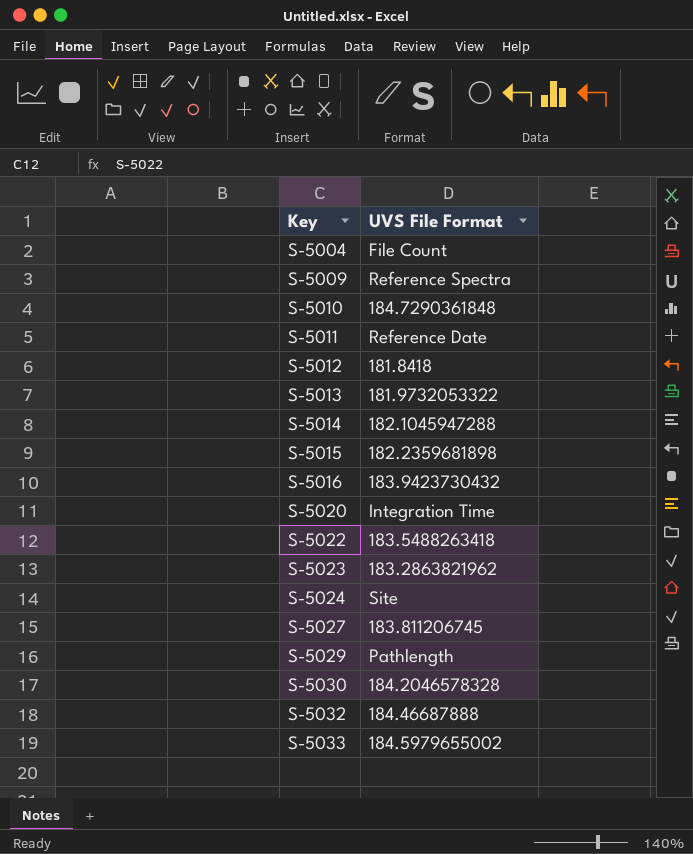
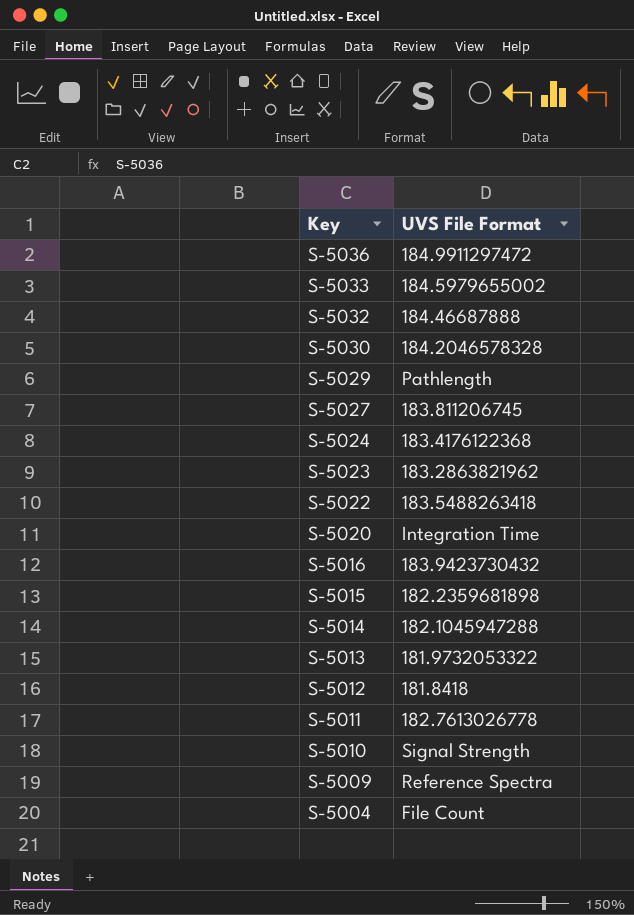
row order: Key ascending -> Key descending
row S-5036: none -> 184.9911297472
S-5024 | UVS File Format: Site -> 183.4176122368
S-5011 | UVS File Format: Reference Date -> 182.7613026778
S-5010 | UVS File Format: 184.7290361848 -> Signal Strength

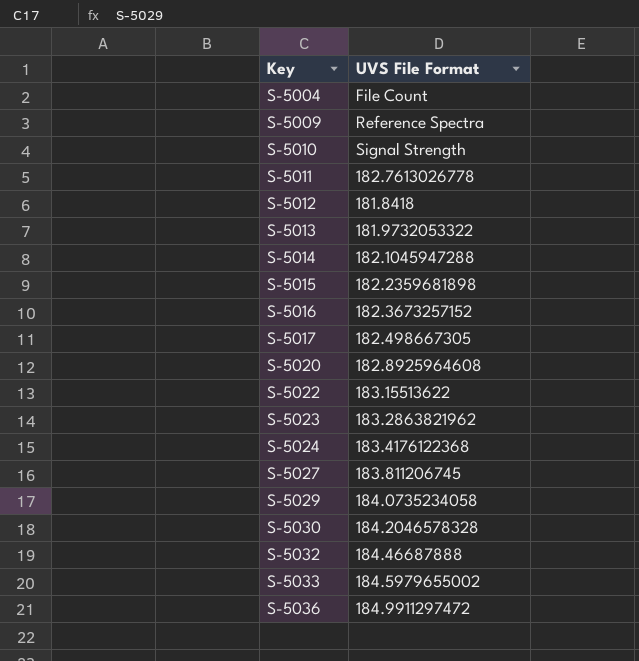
row order: Key descending -> Key ascending
S-5016 | UVS File Format: 183.9423730432 -> 182.3673257152
row S-5017: none -> 182.498667305
S-5020 | UVS File Format: Integration Time -> 182.8925964608
S-5022 | UVS File Format: 183.5488263418 -> 183.15513622
S-5029 | UVS File Format: Pathlength -> 184.0735234058

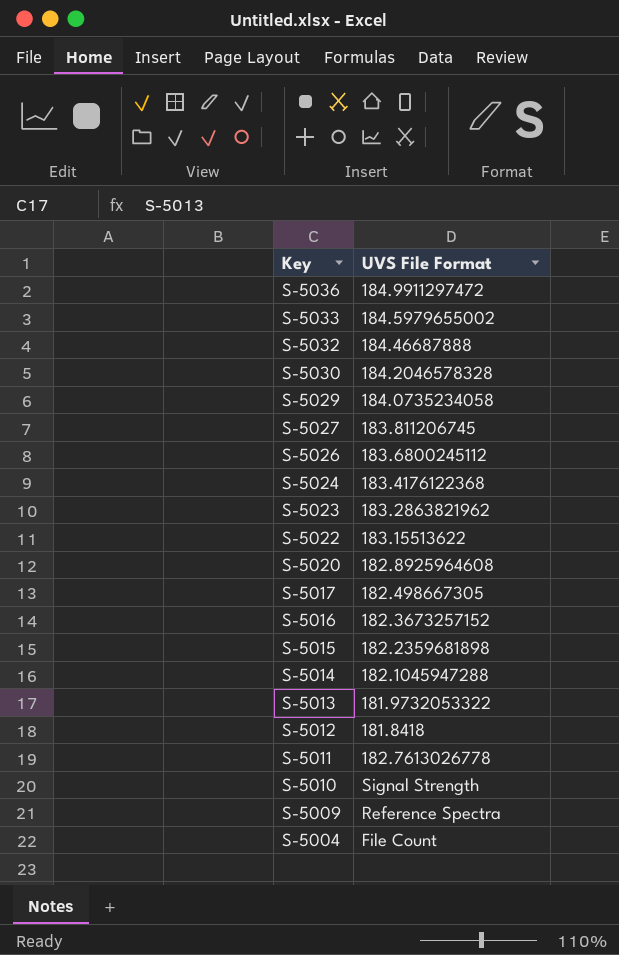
row order: Key ascending -> Key descending
row S-5026: none -> 183.6800245112

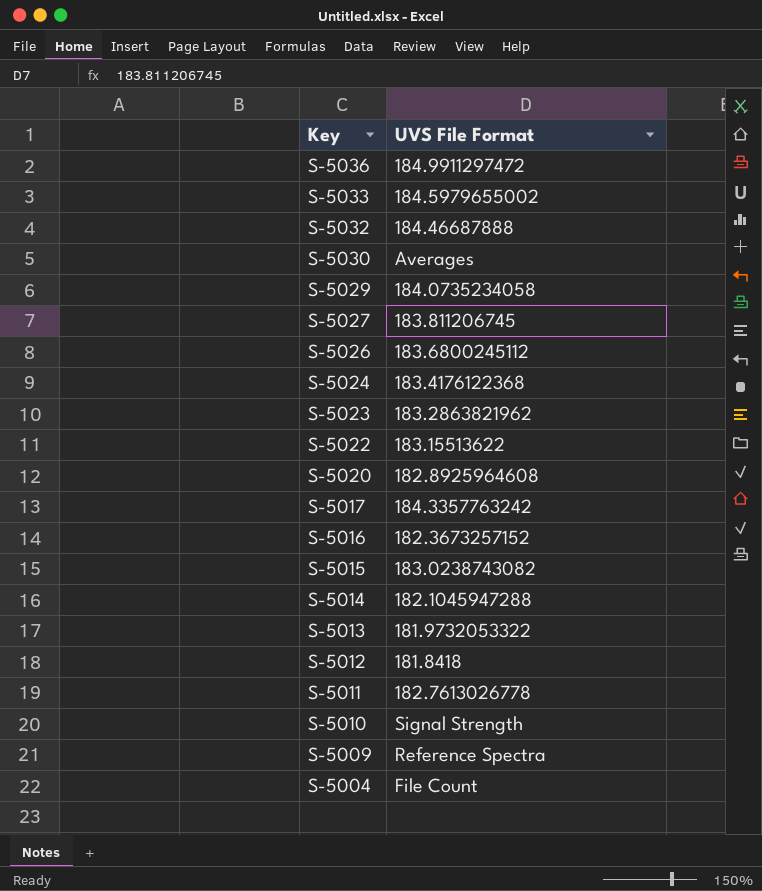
S-5030 | UVS File Format: 184.2046578328 -> Averages
S-5017 | UVS File Format: 182.498667305 -> 184.3357763242
S-5015 | UVS File Format: 182.2359681898 -> 183.0238743082

